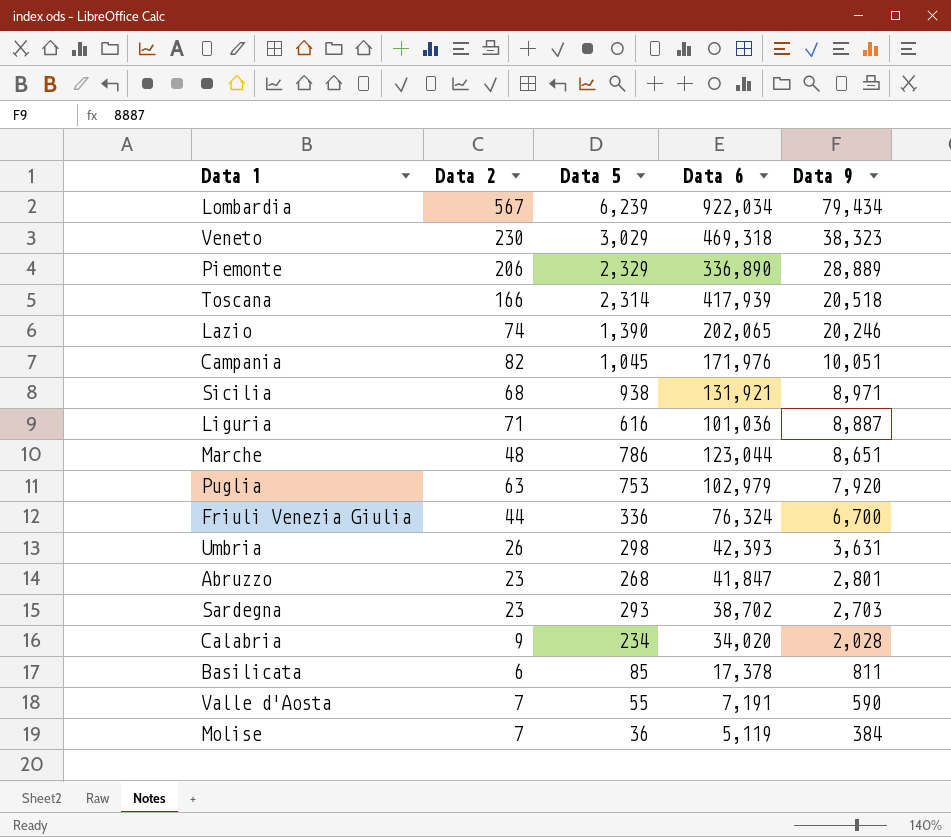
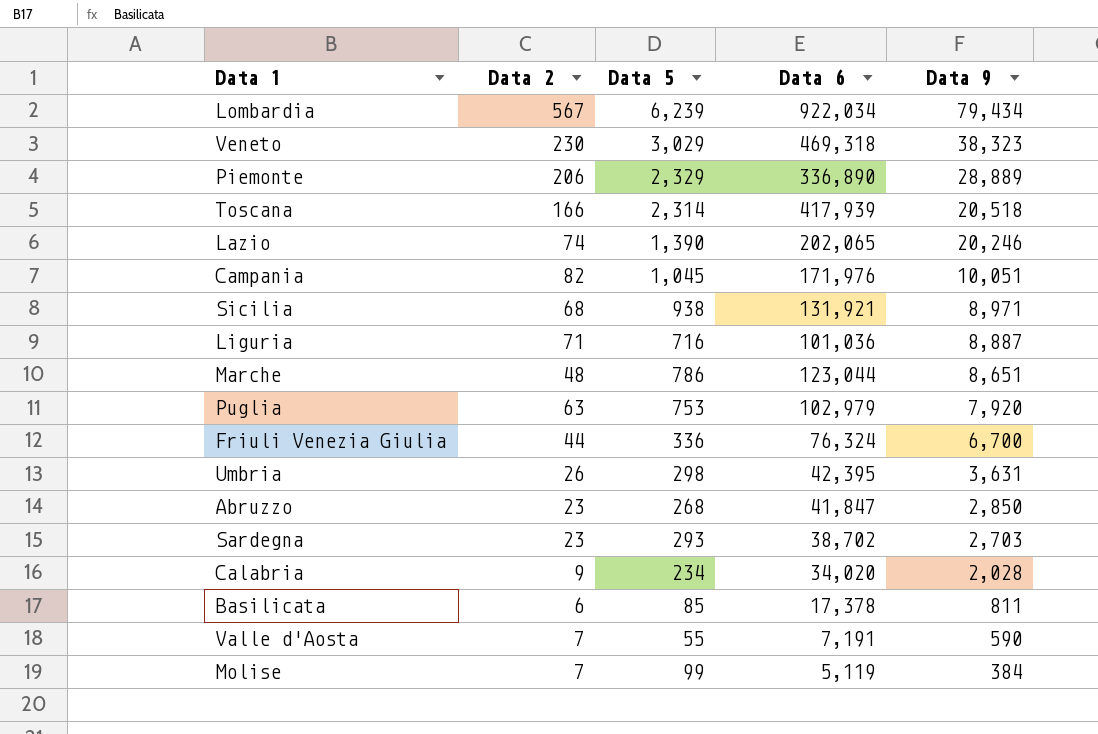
Liguria | Data 5: 616 -> 716
Umbria | Data 6: 42,393 -> 42,395
Abruzzo | Data 9: 2,801 -> 2,850
Molise | Data 5: 36 -> 99

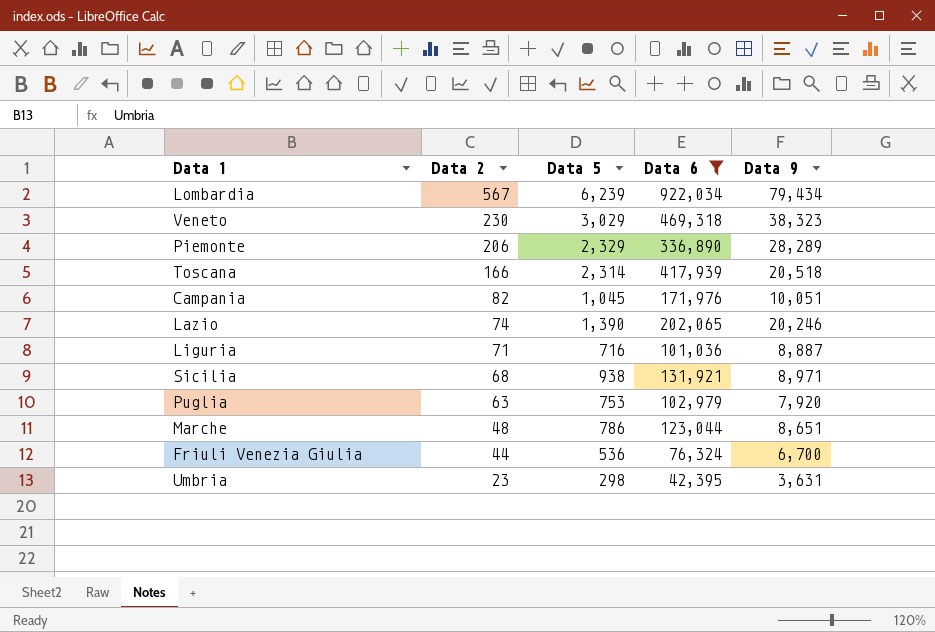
filter: none -> Data 6 >= 42,395
row order: Data 9 descending -> Data 2 descending
Piemonte | Data 9: 28,889 -> 28,289
Friuli Venezia Giulia | Data 5: 336 -> 536
Umbria | Data 2: 26 -> 23

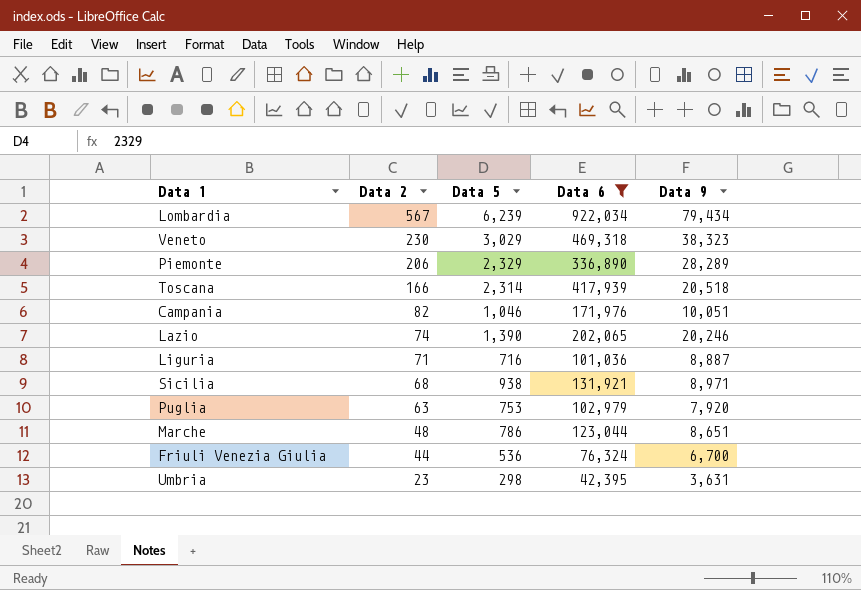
Campania | Data 5: 1,045 -> 1,046

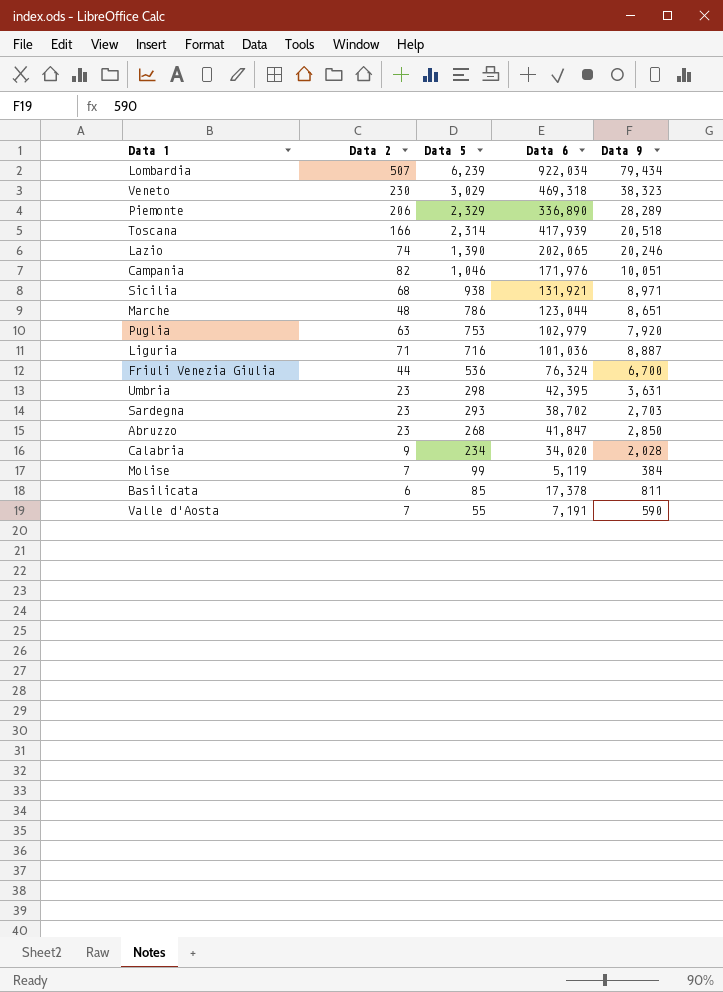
filter: Data 6 >= 42,395 -> none
row order: Data 2 descending -> Data 5 descending
Lombardia | Data 2: 567 -> 507

